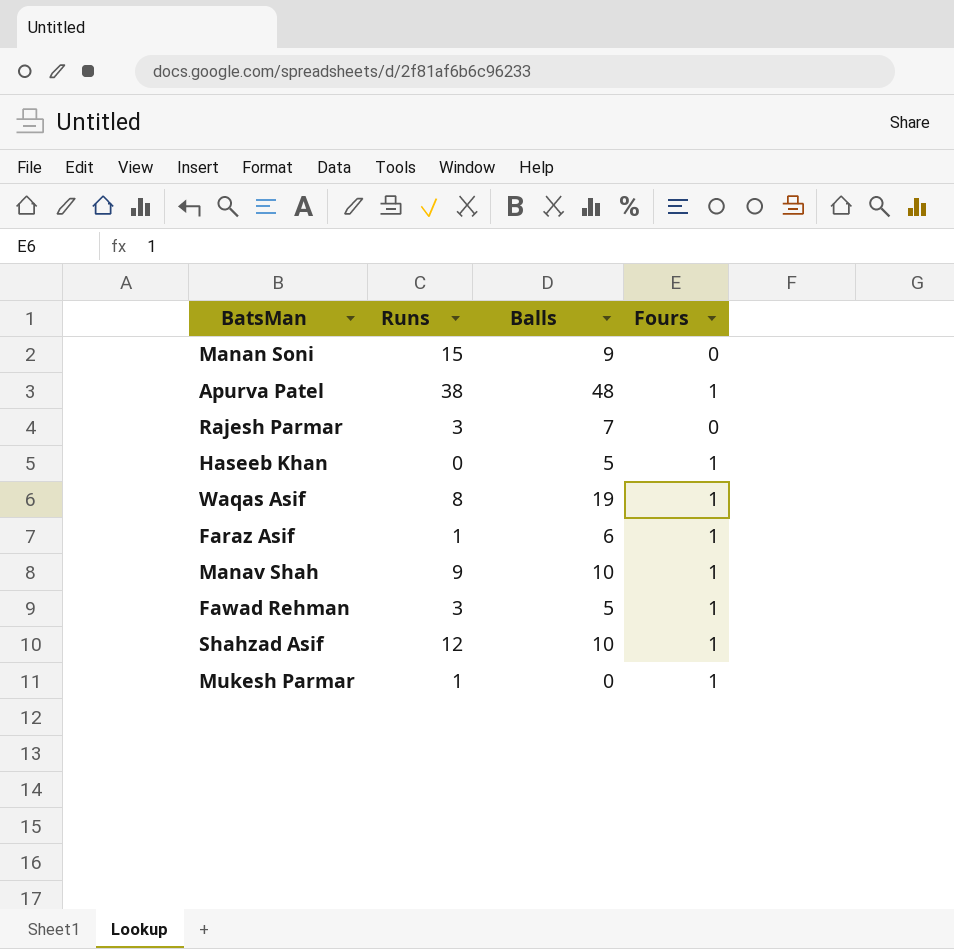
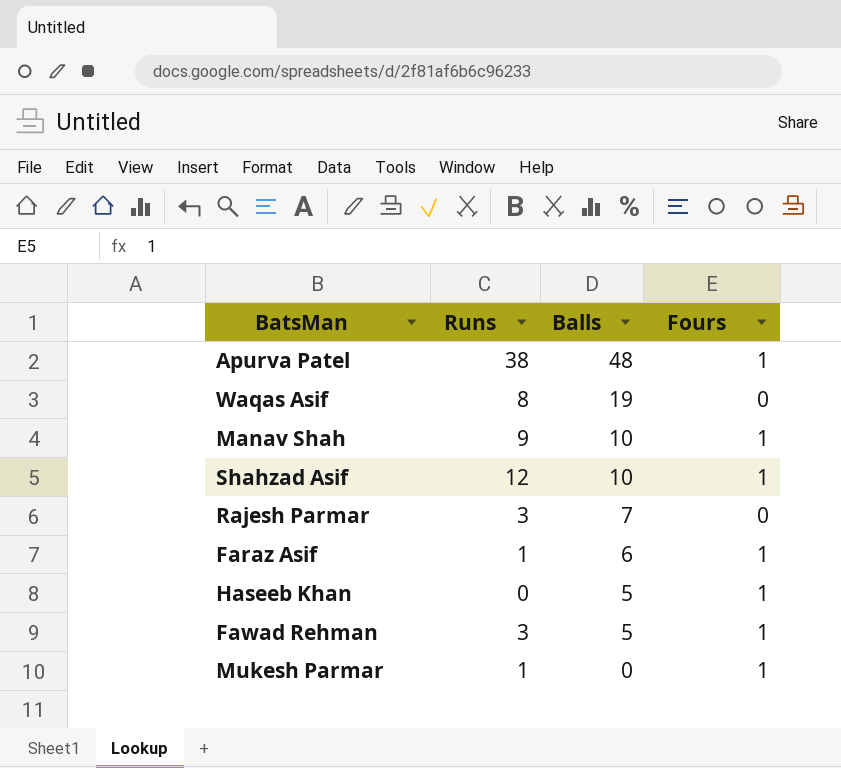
row order: none -> Balls descending
row Manan Soni: 15 | 9 | 0 -> none
Waqas Asif | Fours: 1 -> 0

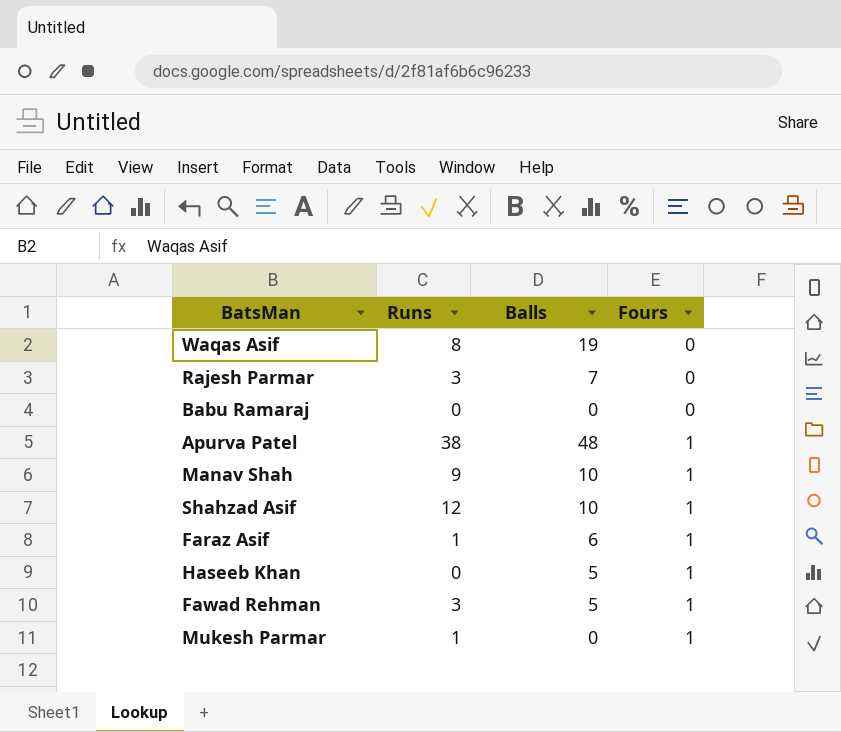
row order: Balls descending -> Fours ascending
row Babu Ramaraj: none -> 0 | 0 | 0

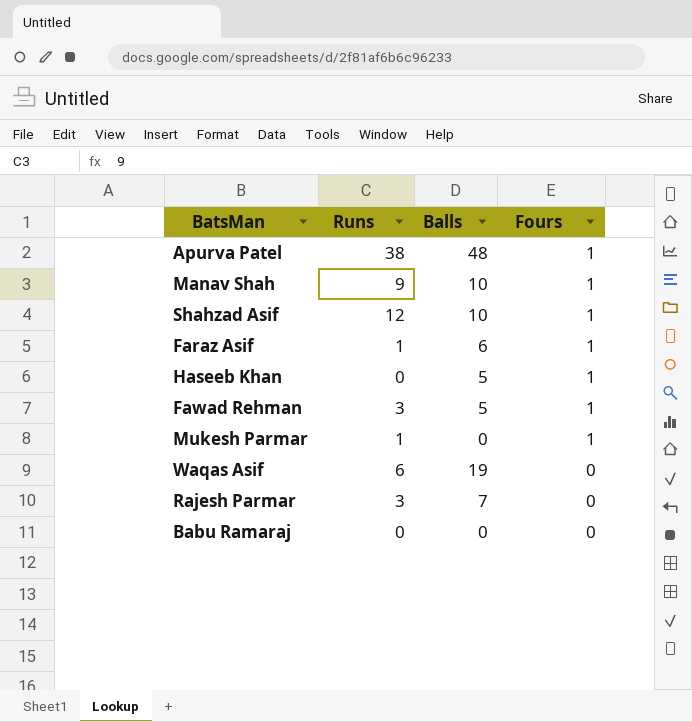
row order: Fours ascending -> Fours descending
Waqas Asif | Runs: 8 -> 6

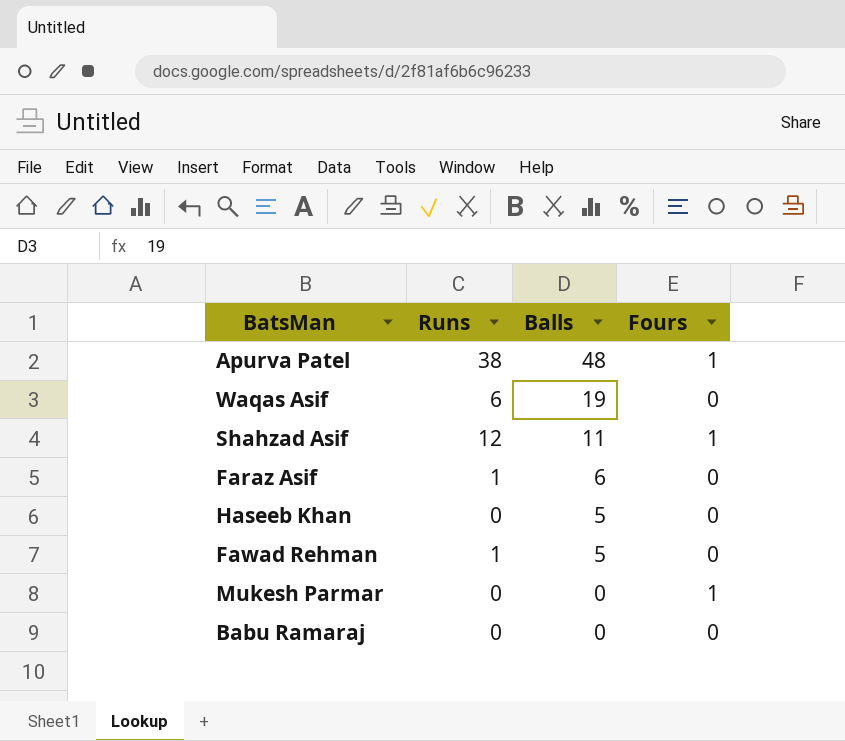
row order: Fours descending -> Balls descending
row Manav Shah: 9 | 10 | 1 -> none
row Rajesh Parmar: 3 | 7 | 0 -> none
Shahzad Asif | Balls: 10 -> 11
Faraz Asif | Fours: 1 -> 0
Haseeb Khan | Fours: 1 -> 0
Fawad Rehman | Runs: 3 -> 1
Fawad Rehman | Fours: 1 -> 0
Mukesh Parmar | Runs: 1 -> 0

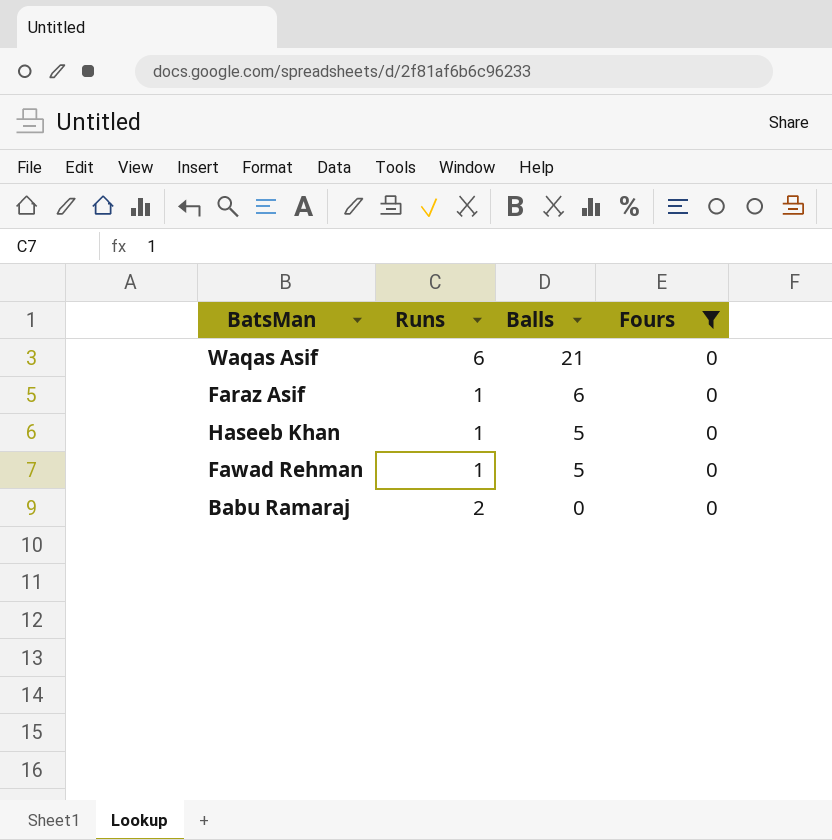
filter: none -> Fours = 0
Waqas Asif | Balls: 19 -> 21
Haseeb Khan | Runs: 0 -> 1
Babu Ramaraj | Runs: 0 -> 2

